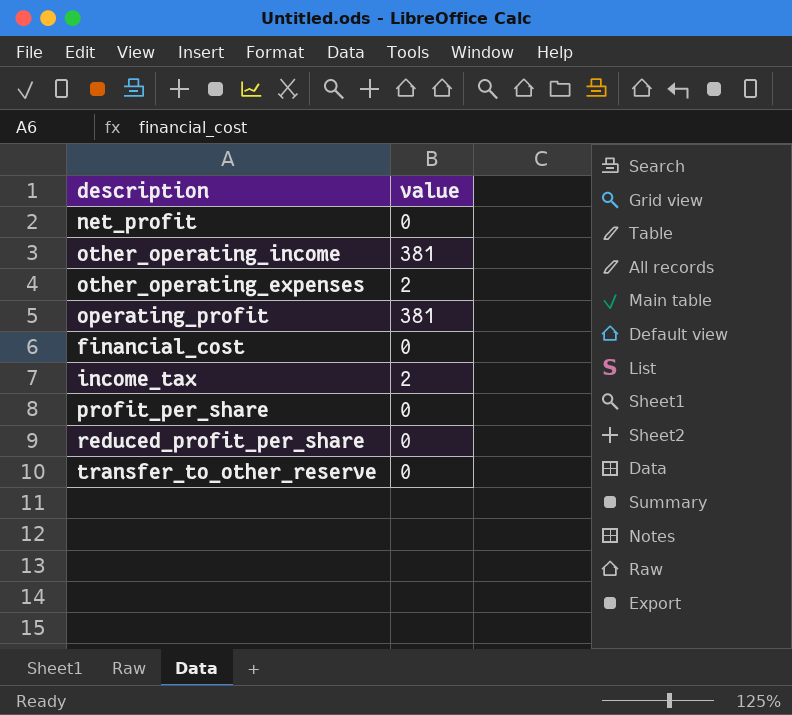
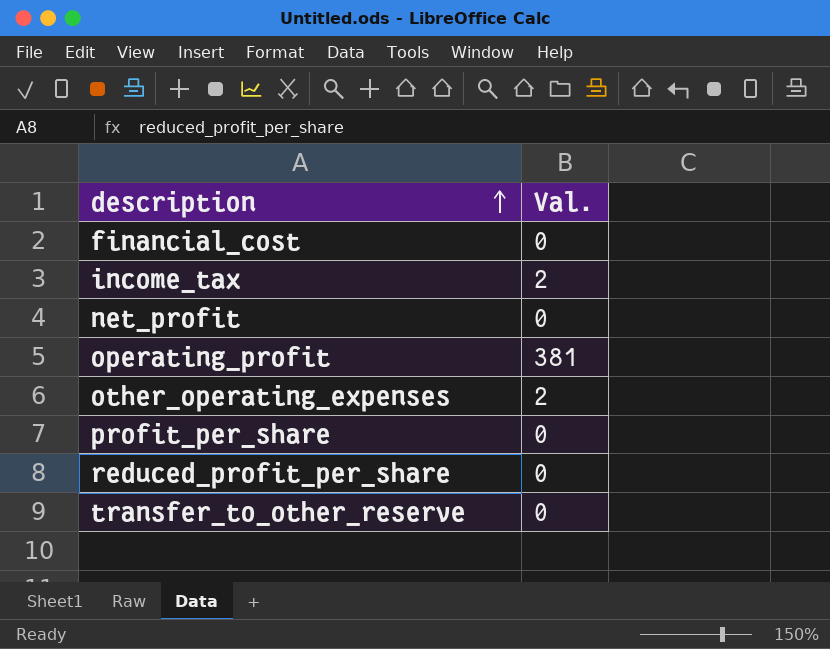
row order: none -> description ascending
column name: value -> Val.
row other_operating_income: 381 -> none

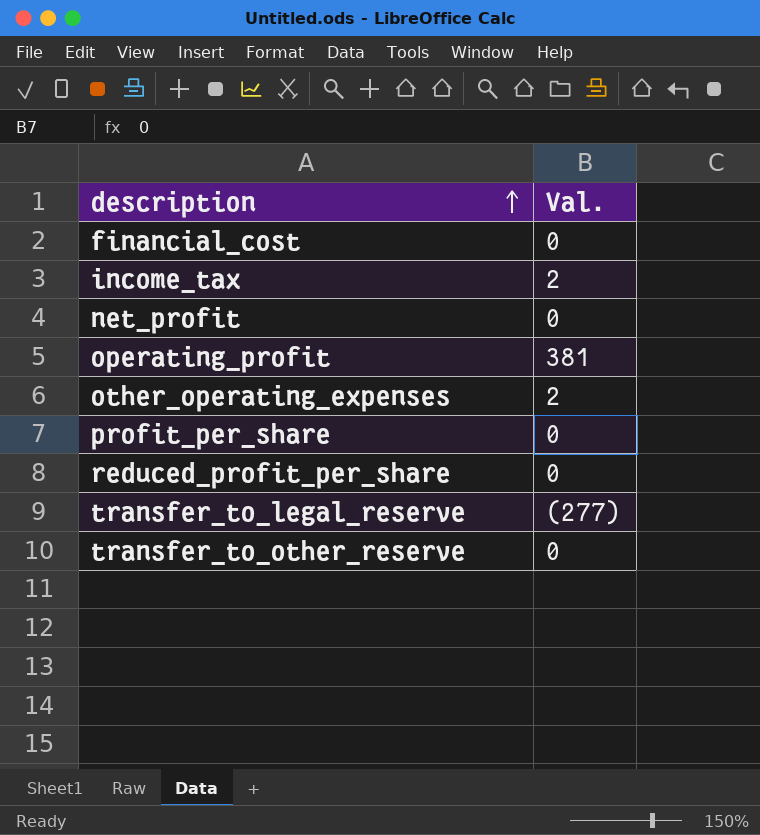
row transfer_to_legal_reserve: none -> (277)

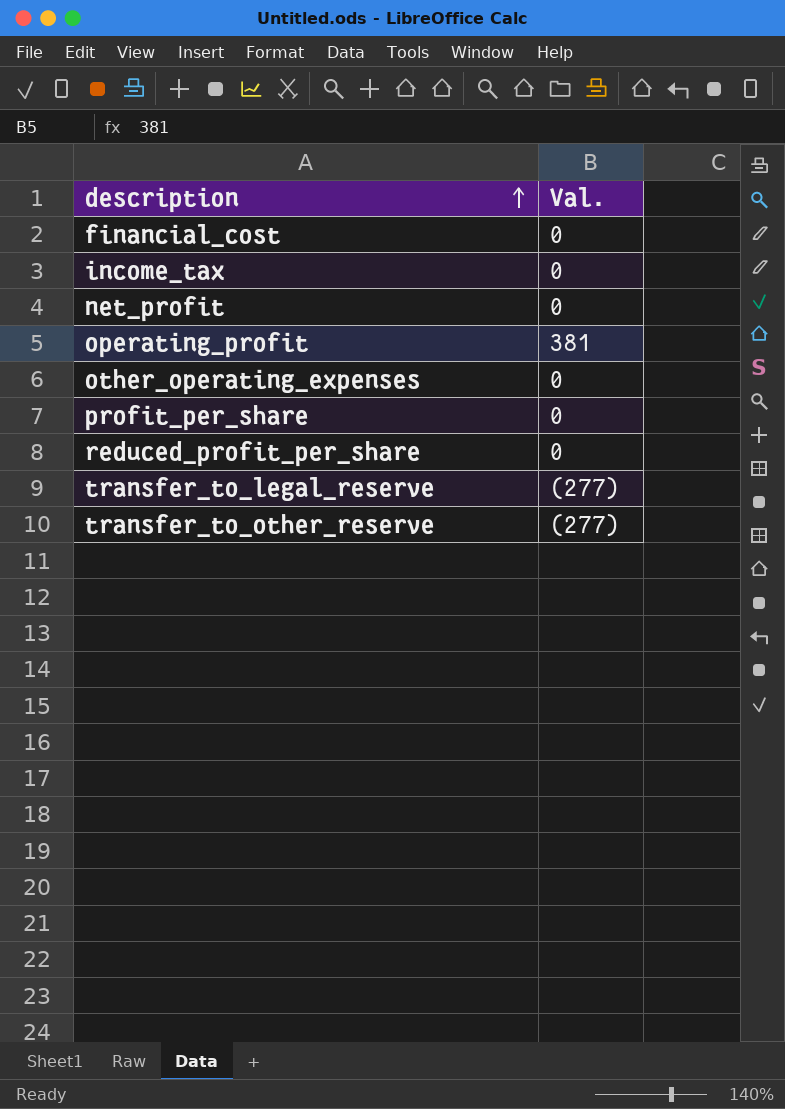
income_tax | Val.: 2 -> 0
other_operating_expenses | Val.: 2 -> 0
transfer_to_other_reserve | Val.: 0 -> (277)

